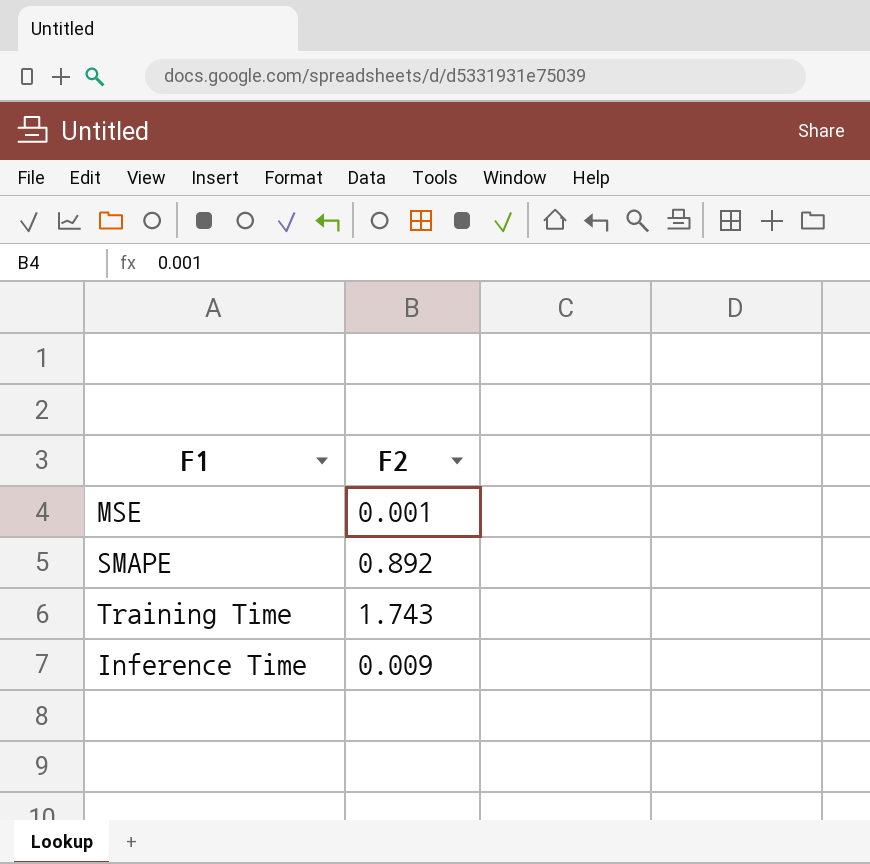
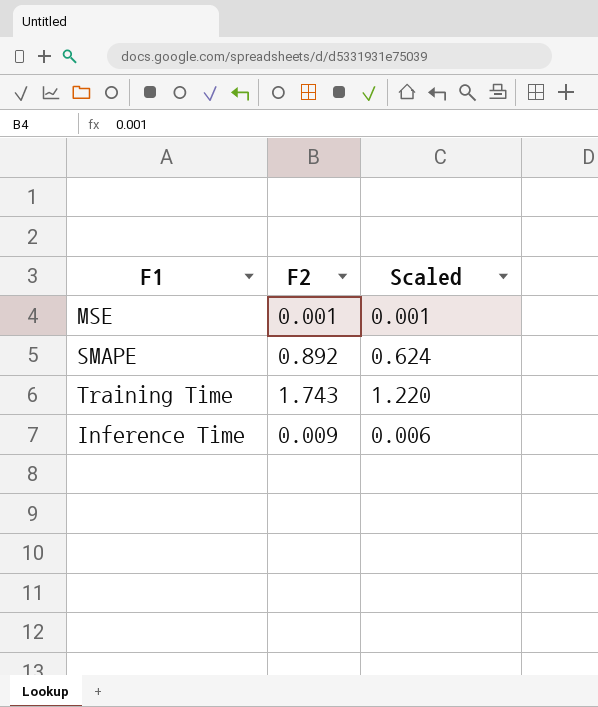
column Scaled | formula: none -> [F2] * 0.7

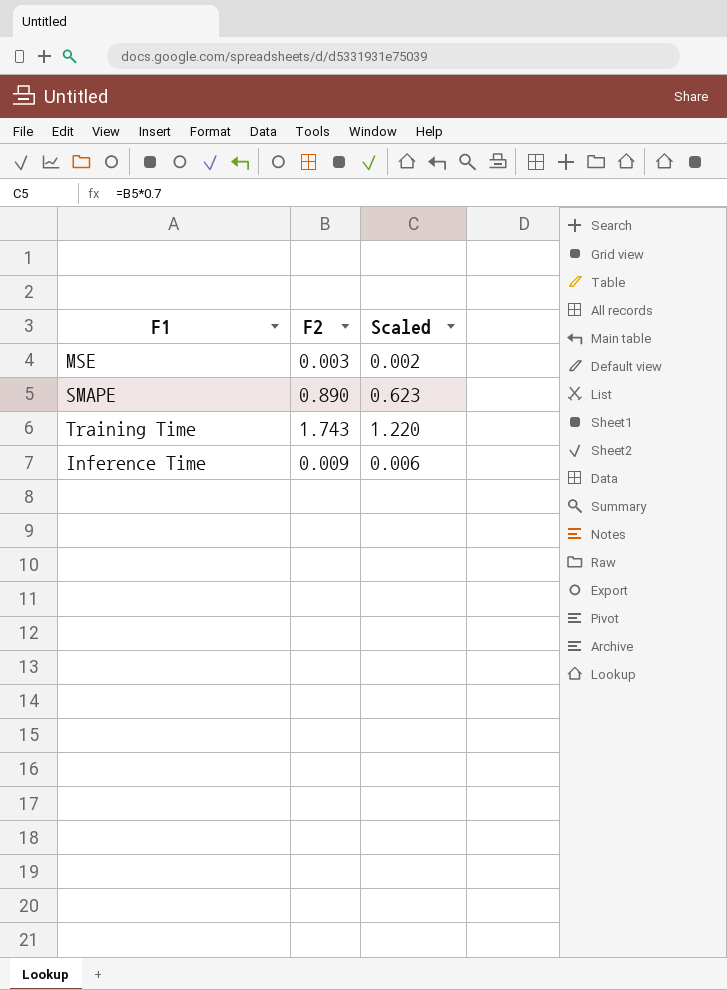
MSE | F2: 0.001 -> 0.003
MSE | Scaled: 0.001 -> 0.002
SMAPE | F2: 0.892 -> 0.890
SMAPE | Scaled: 0.624 -> 0.623

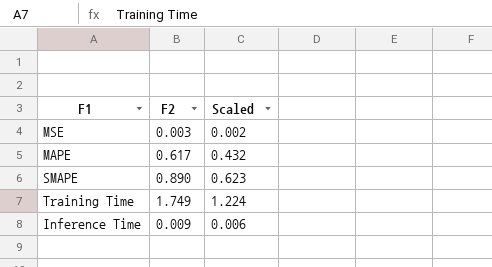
row MAPE: none -> 0.617 | 0.432
Training Time | F2: 1.743 -> 1.749
Training Time | Scaled: 1.220 -> 1.224

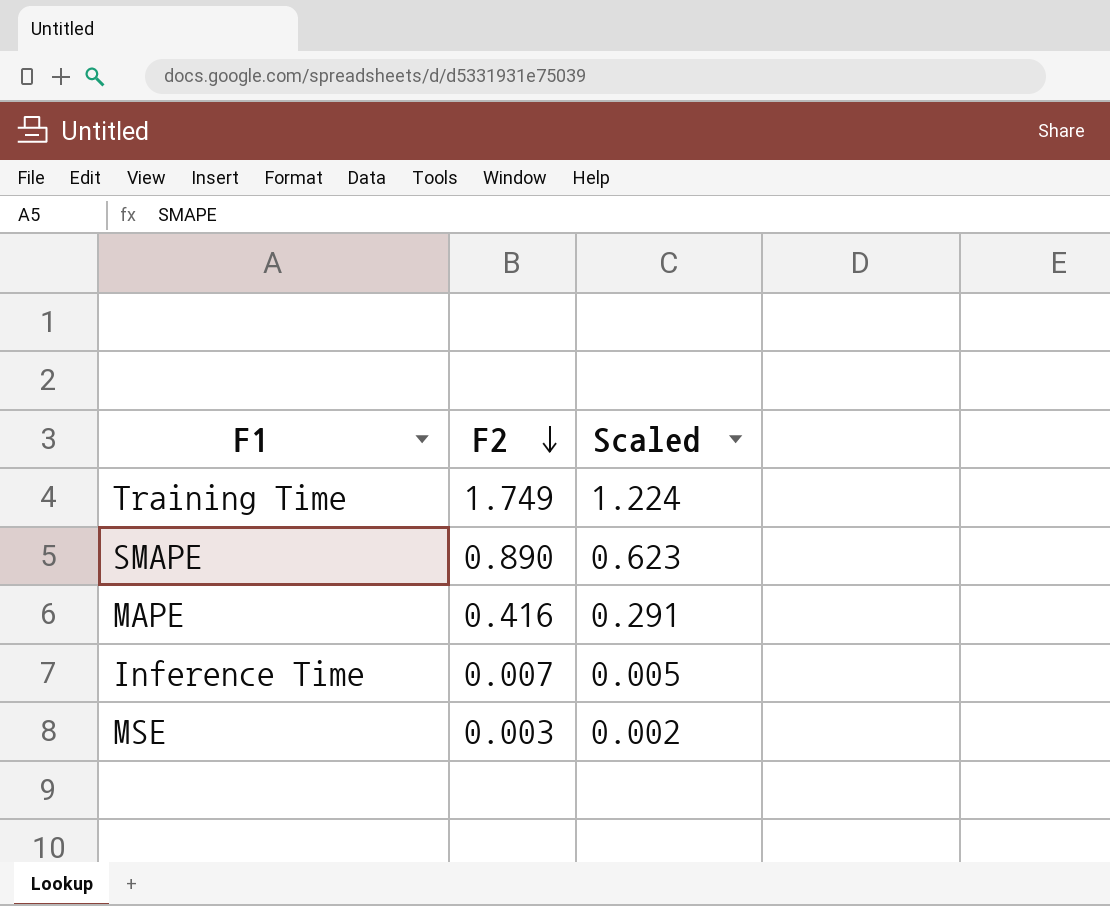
row order: none -> F2 descending
MAPE | F2: 0.617 -> 0.416
MAPE | Scaled: 0.432 -> 0.291
Inference Time | F2: 0.009 -> 0.007
Inference Time | Scaled: 0.006 -> 0.005

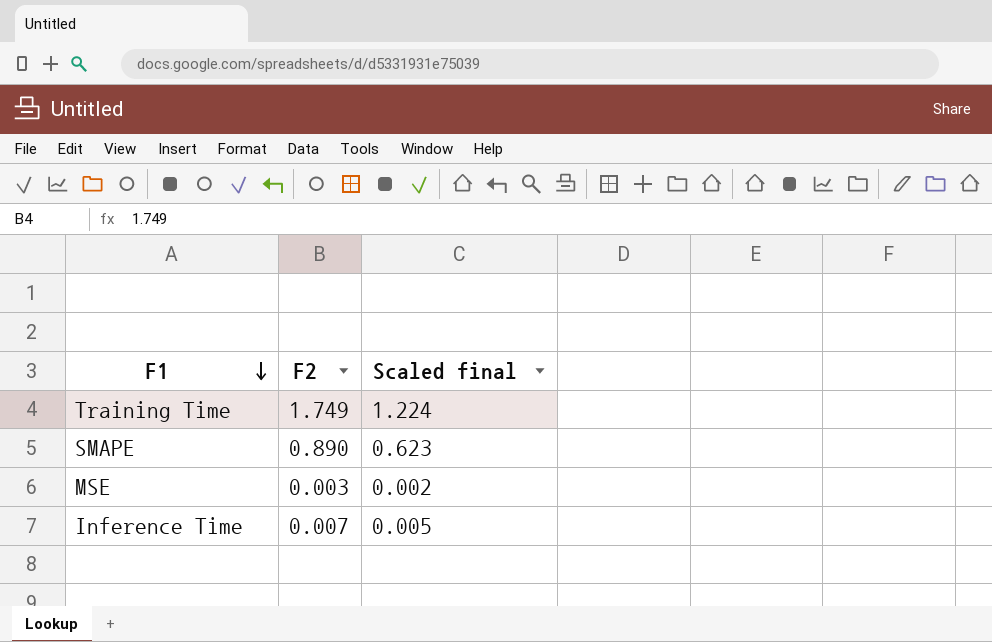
row order: F2 descending -> F1 descending
column name: Scaled -> Scaled final
row MAPE: 0.416 | 0.291 -> none

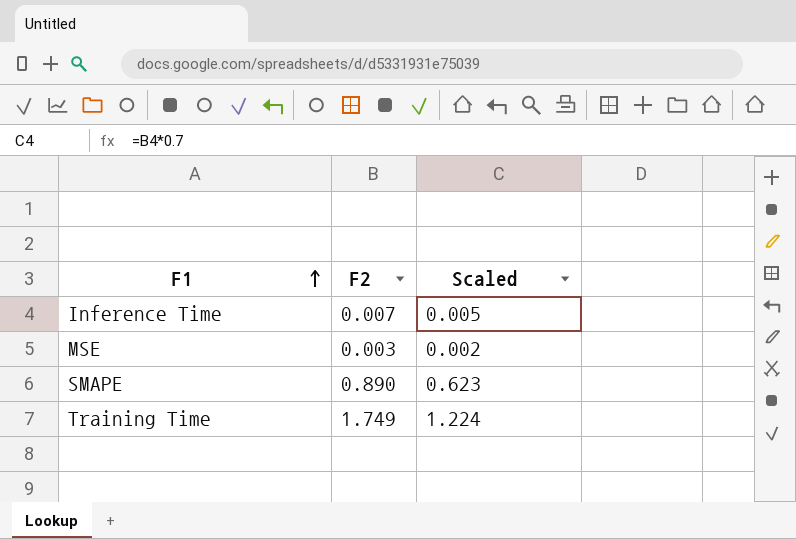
row order: F1 descending -> F1 ascending
column name: Scaled final -> Scaled

